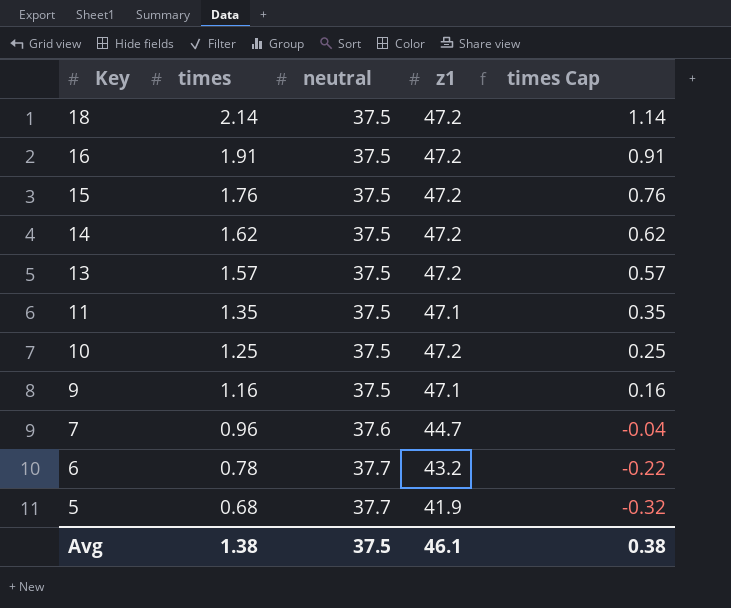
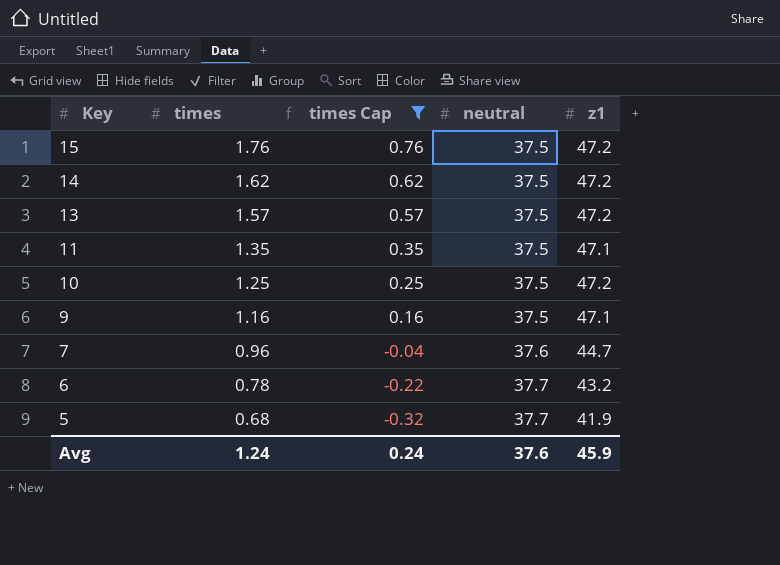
filter: none -> times Cap <= 0.76
column times Cap | position: 5 -> 3
Avg | times: 1.38 -> 1.24
Avg | times Cap: 0.38 -> 0.24
Avg | neutral: 37.5 -> 37.6
Avg | z1: 46.1 -> 45.9

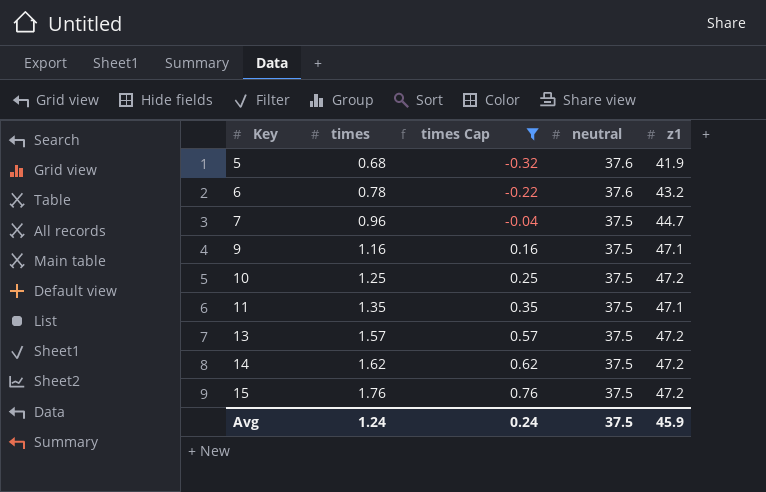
row order: Key descending -> Key ascending
5 | neutral: 37.7 -> 37.6
6 | neutral: 37.7 -> 37.6
7 | neutral: 37.6 -> 37.5
Avg | neutral: 37.6 -> 37.5

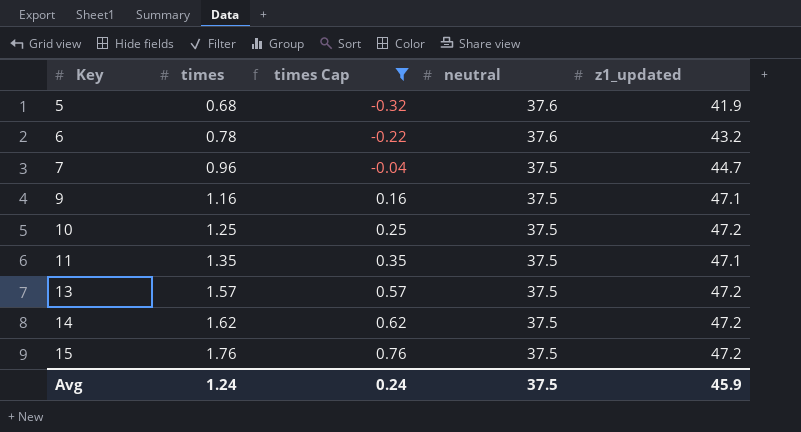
column name: z1 -> z1_updated

